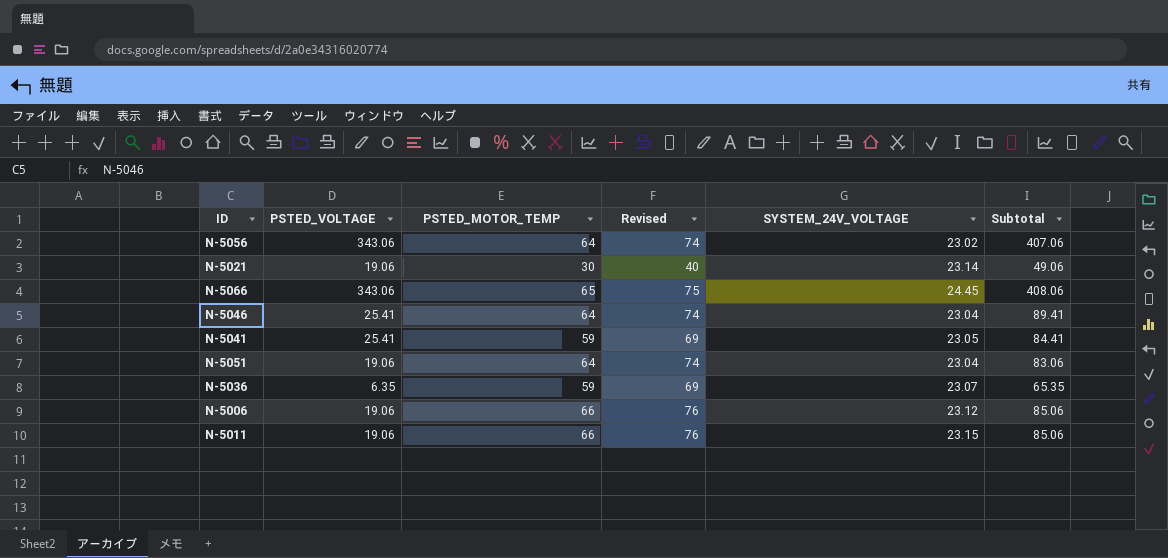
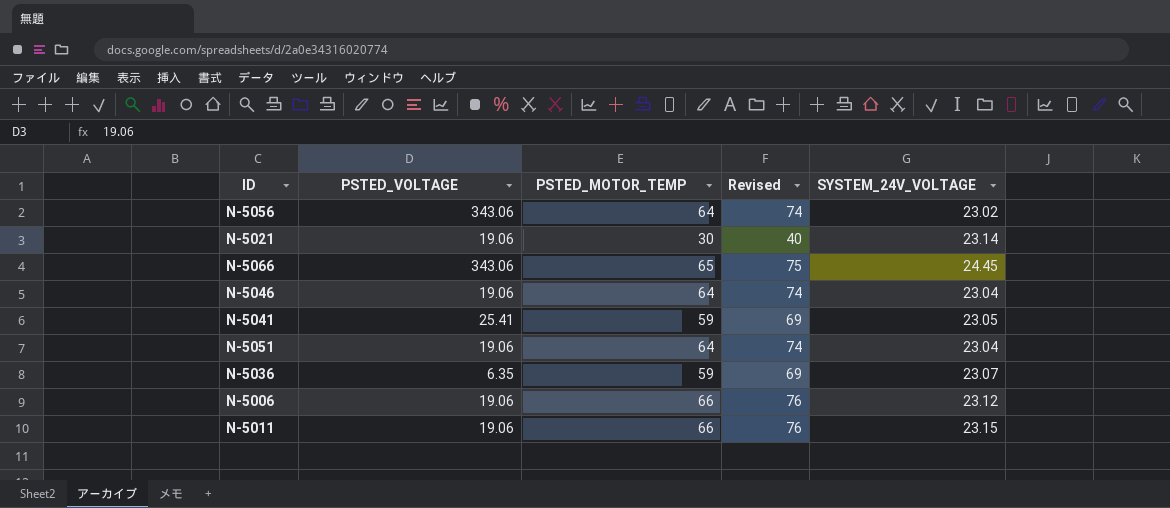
column Subtotal | formula: [PSTED_VOLTAGE] + [PSTED_MOTOR_TEMP] -> none
N-5046 | PSTED_VOLTAGE: 25.41 -> 19.06

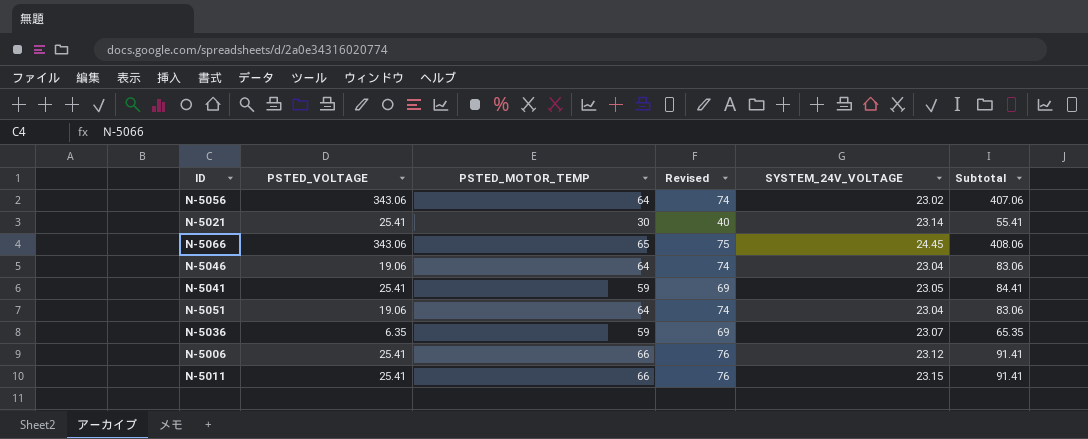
column Subtotal | formula: none -> [PSTED_VOLTAGE] + [PSTED_MOTOR_TEMP]
N-5021 | PSTED_VOLTAGE: 19.06 -> 25.41
N-5006 | PSTED_VOLTAGE: 19.06 -> 25.41
N-5011 | PSTED_VOLTAGE: 19.06 -> 25.41

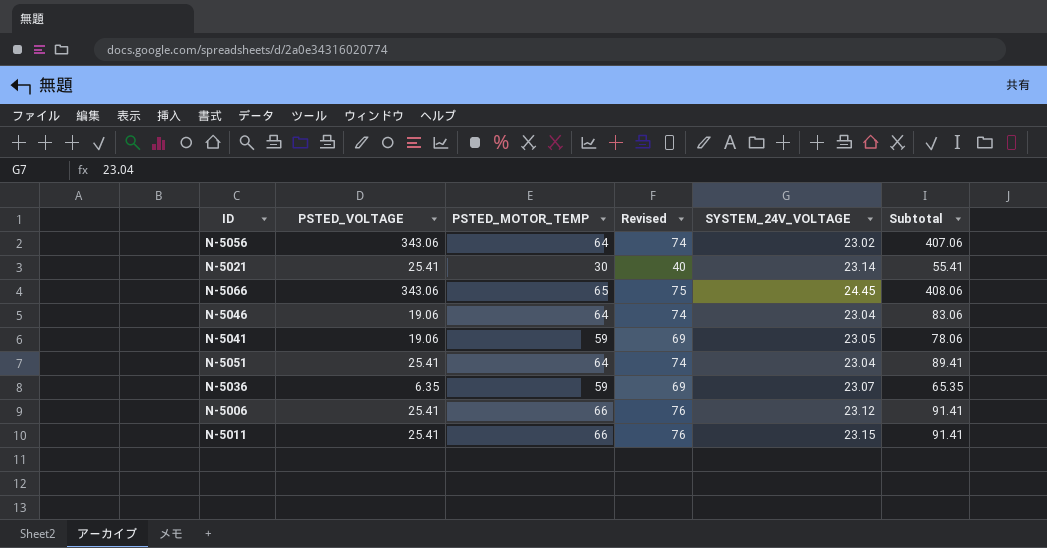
N-5041 | PSTED_VOLTAGE: 25.41 -> 19.06
N-5041 | Subtotal: 84.41 -> 78.06
N-5051 | PSTED_VOLTAGE: 19.06 -> 25.41
N-5051 | Subtotal: 83.06 -> 89.41

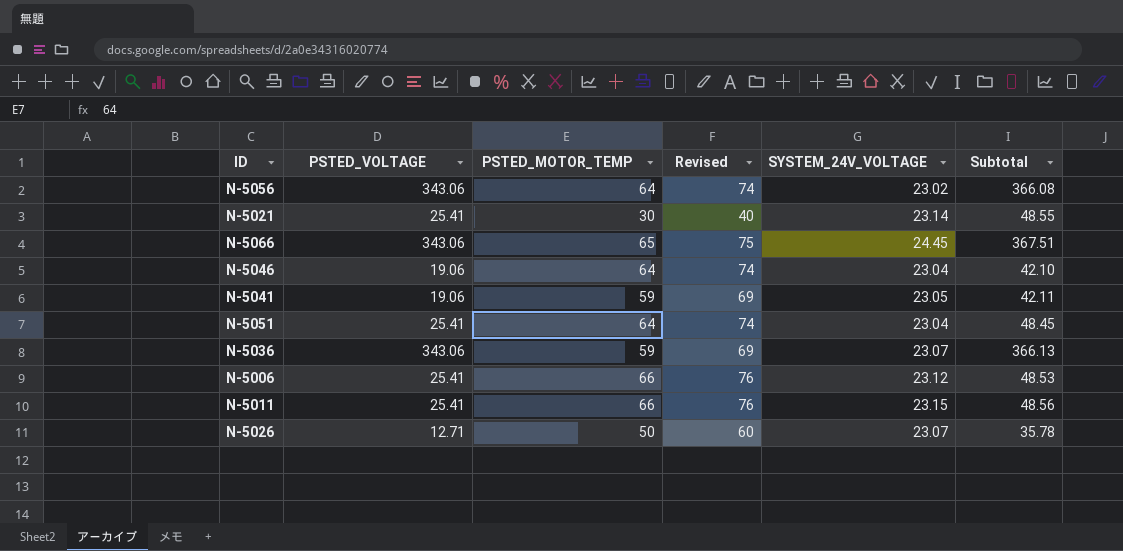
column Subtotal | formula: [PSTED_VOLTAGE] + [PSTED_MOTOR_TEMP] -> [PSTED_VOLTAGE] + [SYSTEM_24V_VOLTAGE]
N-5036 | PSTED_VOLTAGE: 6.35 -> 343.06
row N-5026: none -> 12.71 | 50 | 60 | 23.07 | 35.78

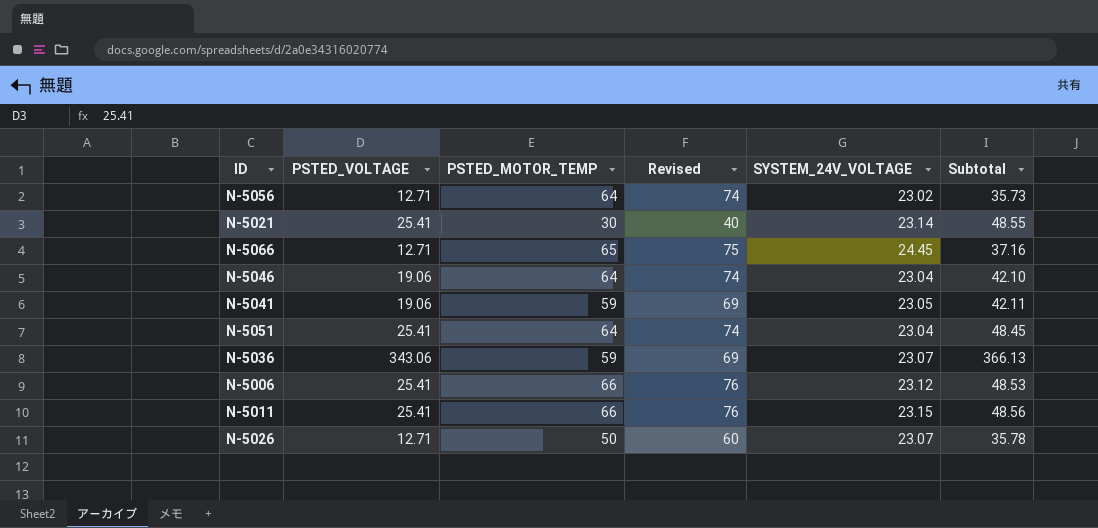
N-5056 | PSTED_VOLTAGE: 343.06 -> 12.71
N-5056 | Subtotal: 366.08 -> 35.73
N-5066 | PSTED_VOLTAGE: 343.06 -> 12.71
N-5066 | Subtotal: 367.51 -> 37.16

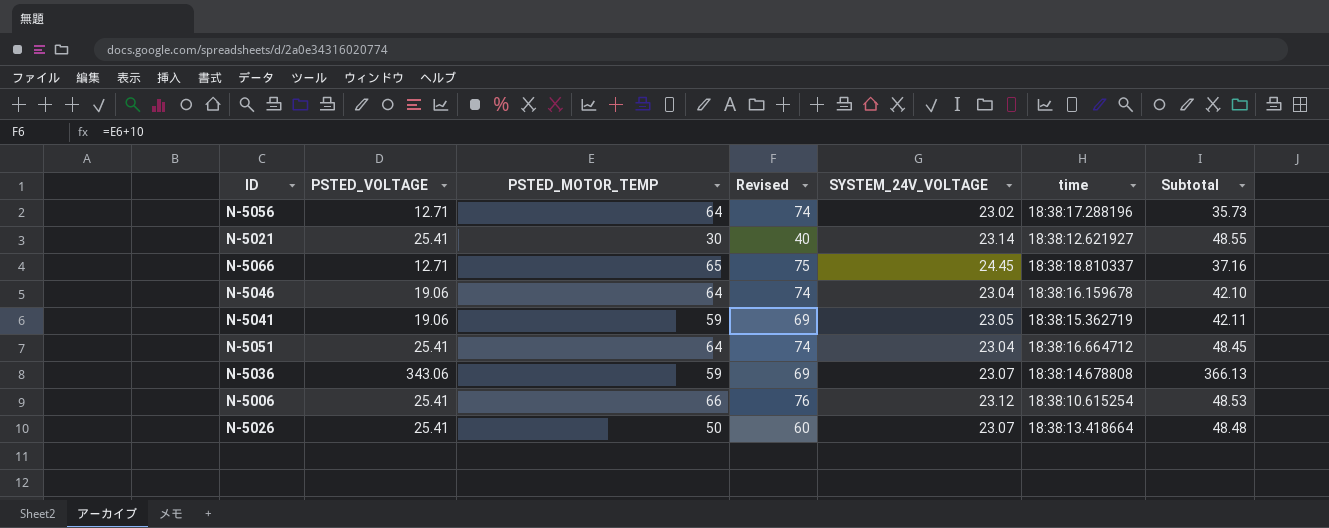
column time | position: none -> 6
row N-5011: 25.41 | 66 | 76 | 23.15 | 48.56 -> none
N-5026 | PSTED_VOLTAGE: 12.71 -> 25.41
N-5026 | Subtotal: 35.78 -> 48.48

